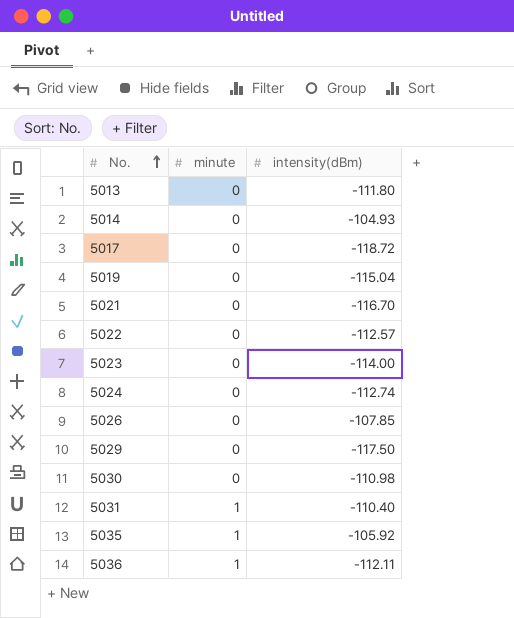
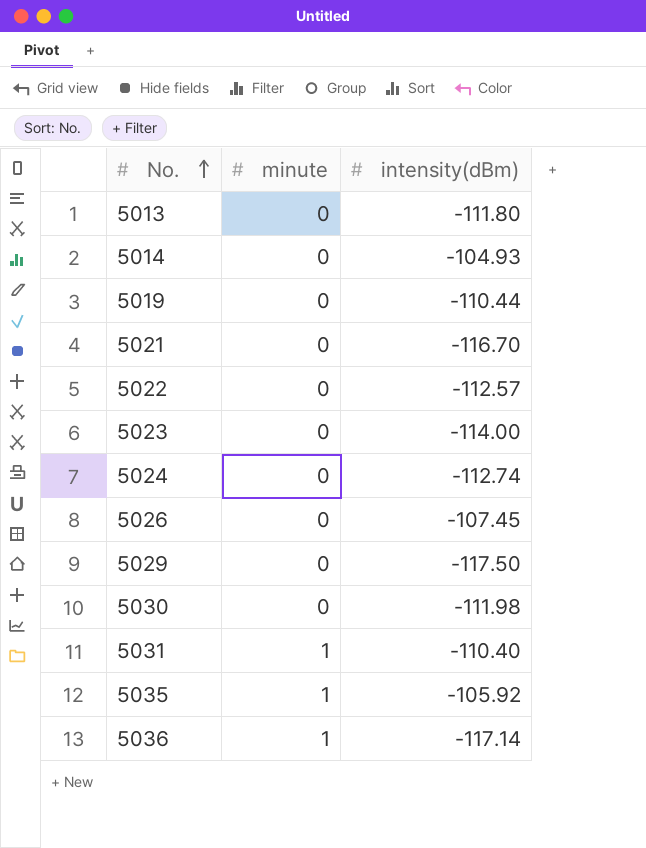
row 5017: 0 | -118.72 -> none
5019 | intensity(dBm): -115.04 -> -110.44
5026 | intensity(dBm): -107.85 -> -107.45
5030 | intensity(dBm): -110.98 -> -111.98
5036 | intensity(dBm): -112.11 -> -117.14

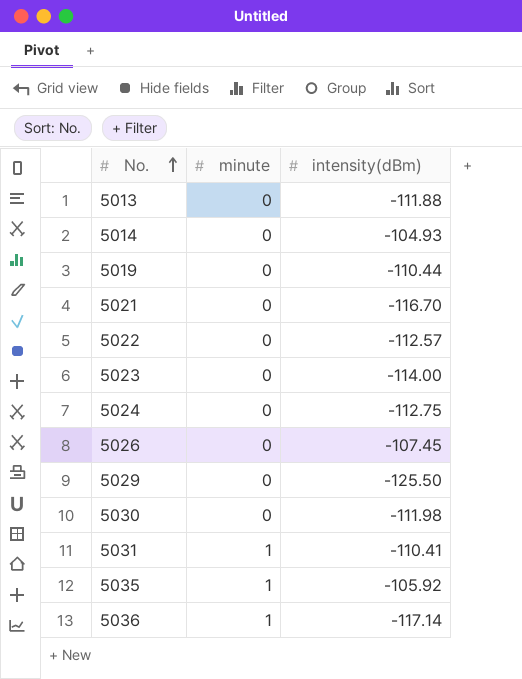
5013 | intensity(dBm): -111.80 -> -111.88
5024 | intensity(dBm): -112.74 -> -112.75
5029 | intensity(dBm): -117.50 -> -125.50
5031 | intensity(dBm): -110.40 -> -110.41

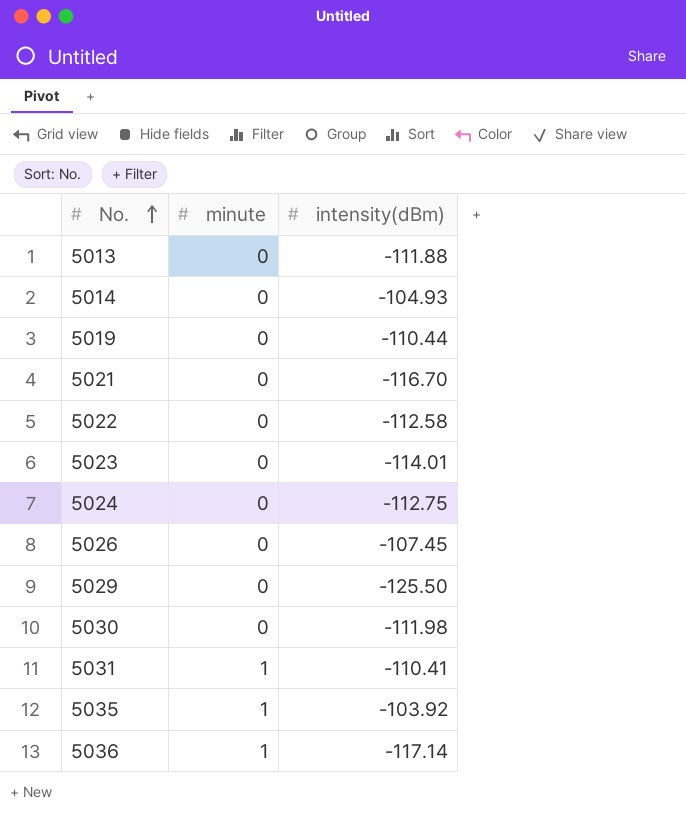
5022 | intensity(dBm): -112.57 -> -112.58
5023 | intensity(dBm): -114.00 -> -114.01
5035 | intensity(dBm): -105.92 -> -103.92

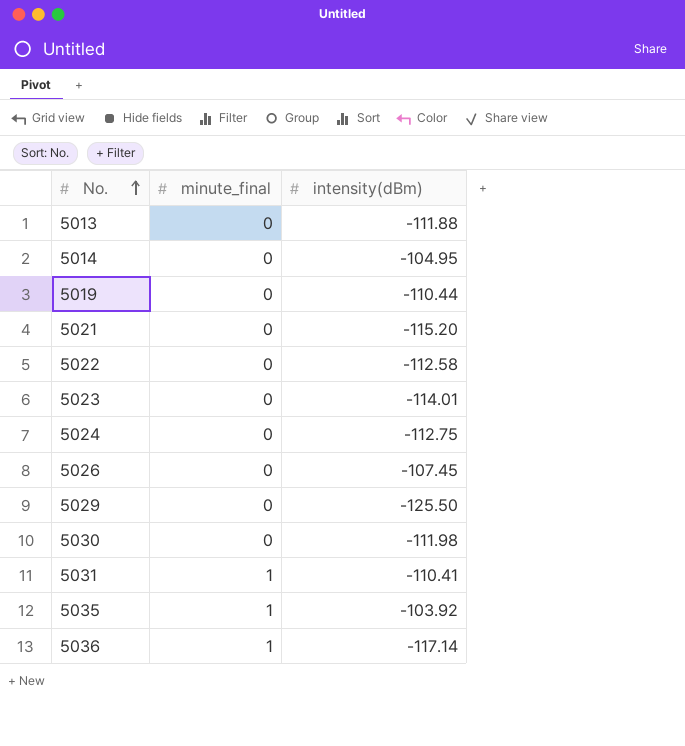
column name: minute -> minute_final
5014 | intensity(dBm): -104.93 -> -104.95
5021 | intensity(dBm): -116.70 -> -115.20

